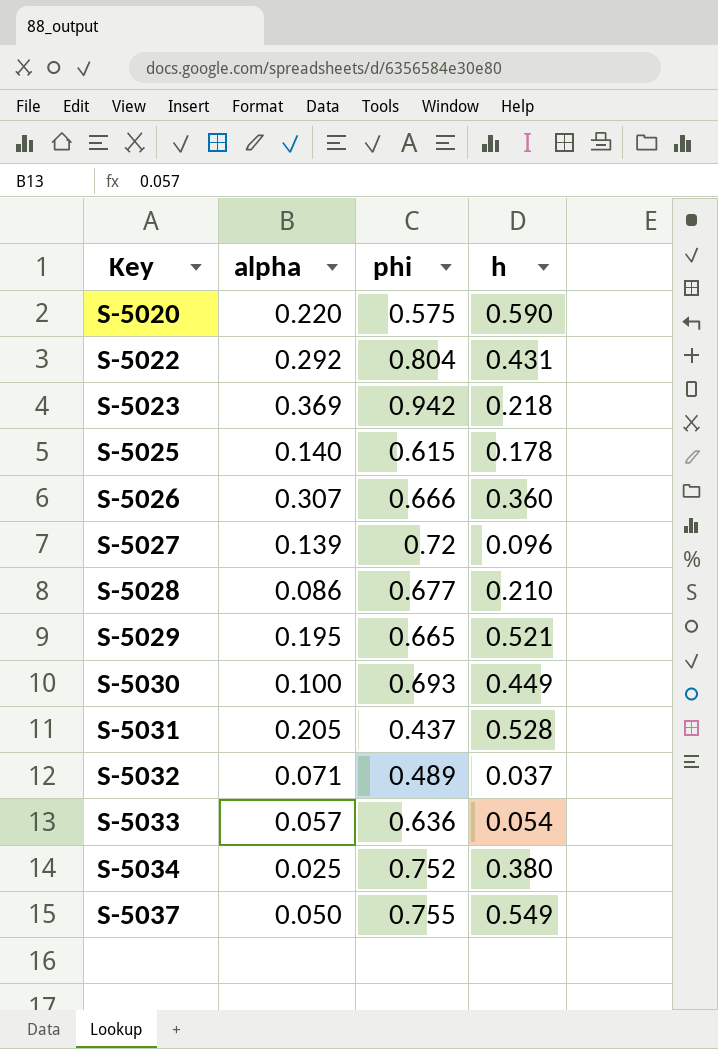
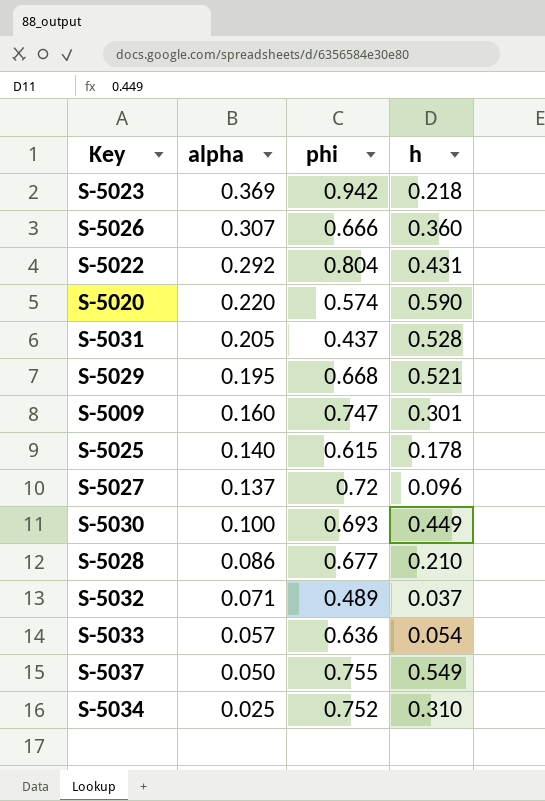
row order: Key ascending -> alpha descending
S-5020 | phi: 0.575 -> 0.574
S-5029 | phi: 0.665 -> 0.668
row S-5009: none -> 0.160 | 0.747 | 0.301
S-5027 | alpha: 0.139 -> 0.137
S-5034 | h: 0.380 -> 0.310

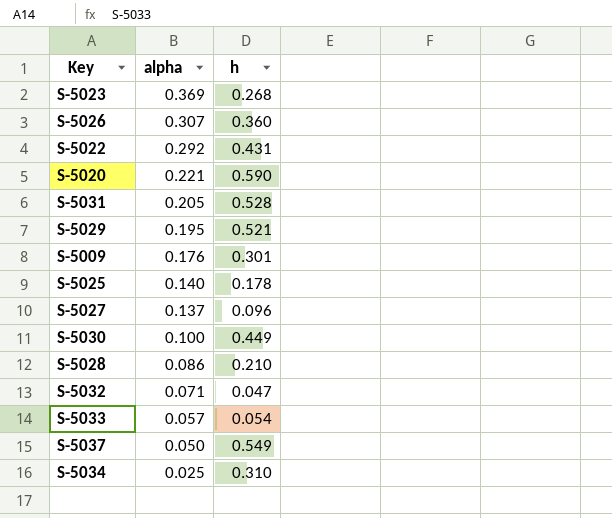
column phi | position: 3 -> none
S-5023 | h: 0.218 -> 0.268
S-5020 | alpha: 0.220 -> 0.221
S-5009 | alpha: 0.160 -> 0.176
S-5032 | h: 0.037 -> 0.047

